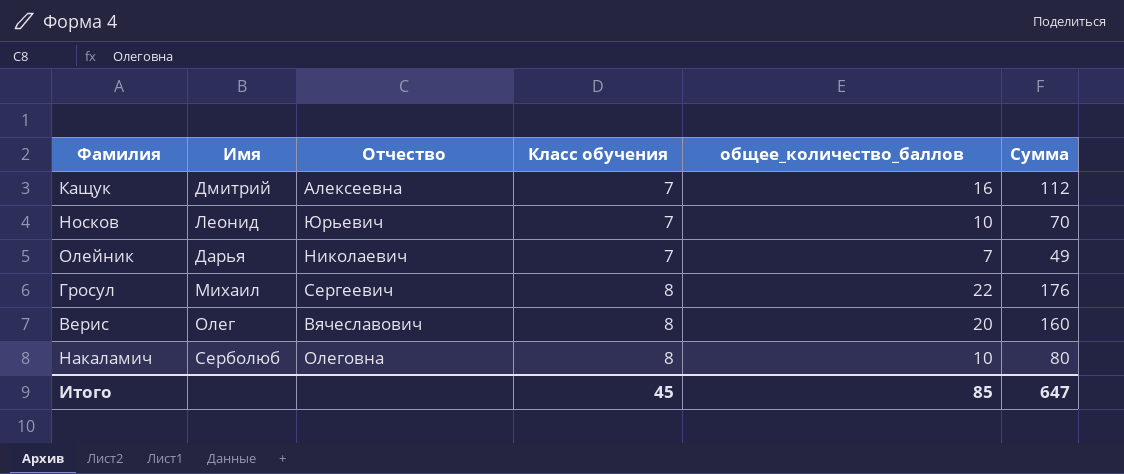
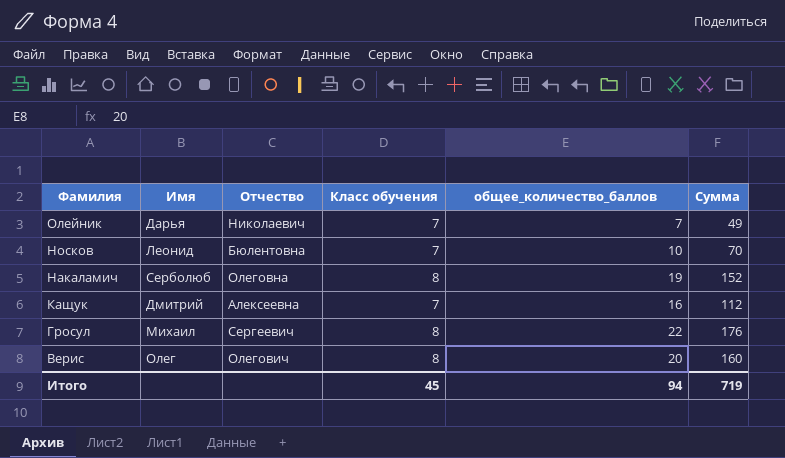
row order: Класс обучения ascending -> Фамилия descending
Носков | Отчество: Юрьевич -> Бюлентовна
Накаламич | общее_количество_баллов: 10 -> 19
Накаламич | Сумма: 80 -> 152
Верис | Отчество: Вячеславович -> Олегович
Итого | общее_количество_баллов: 85 -> 94
Итого | Сумма: 647 -> 719

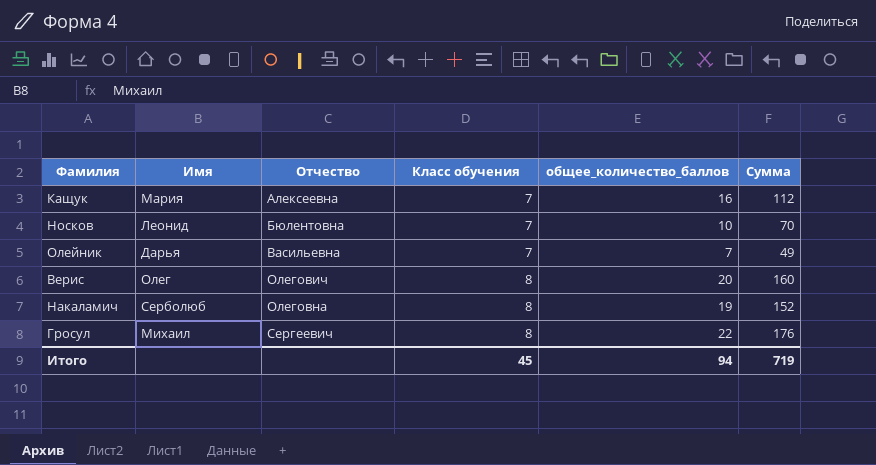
row order: Фамилия descending -> Отчество ascending
Кащук | Имя: Дмитрий -> Мария
Олейник | Отчество: Николаевич -> Васильевна

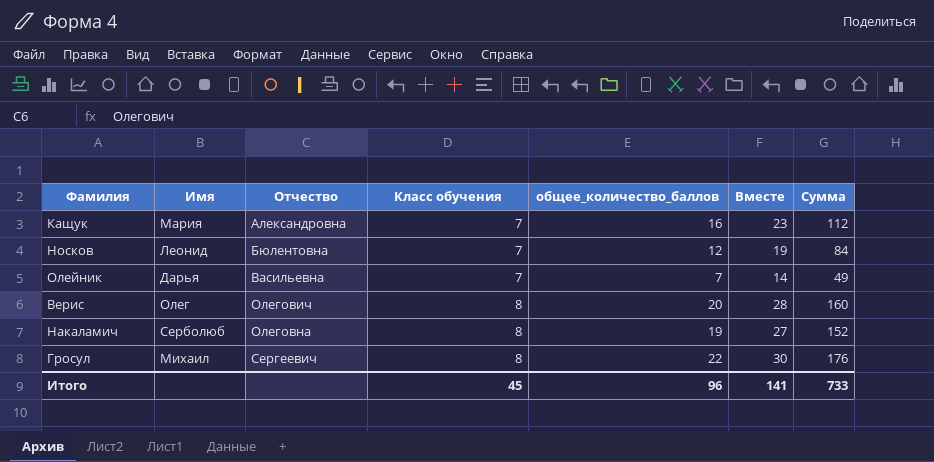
column Вместе | formula: none -> [Класс обучения] + [общее_количество_баллов]
Кащук | Отчество: Алексеевна -> Александровна
Носков | общее_количество_баллов: 10 -> 12
Носков | Сумма: 70 -> 84
Итого | общее_количество_баллов: 94 -> 96
Итого | Сумма: 719 -> 733

